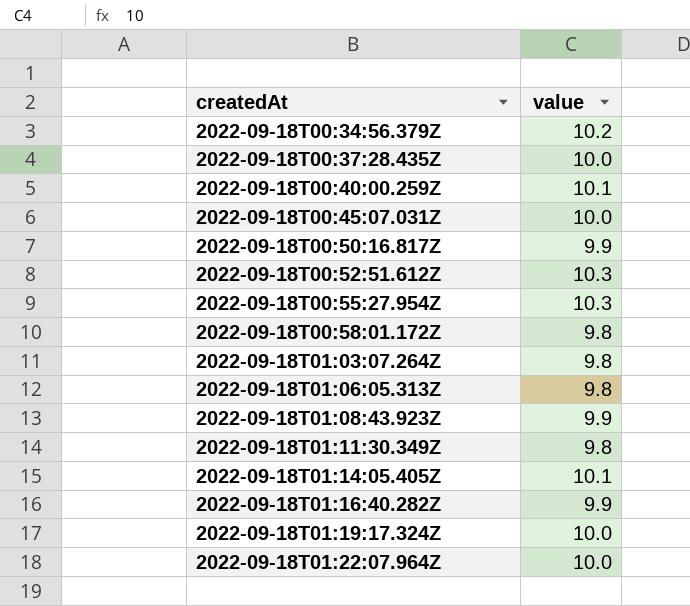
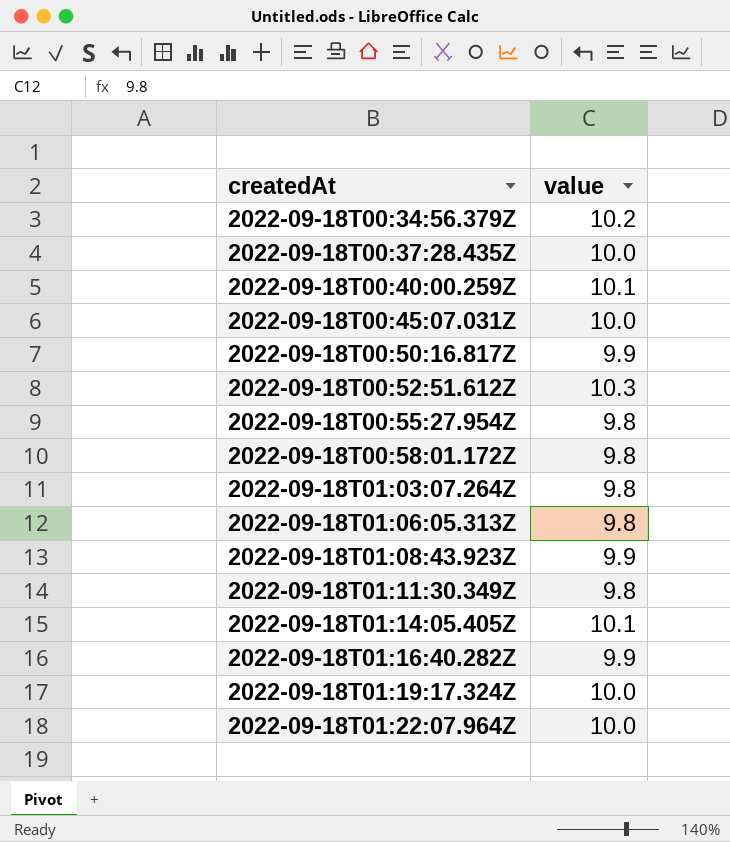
2022-09-18T00:55:27.954Z | value: 10.3 -> 9.8

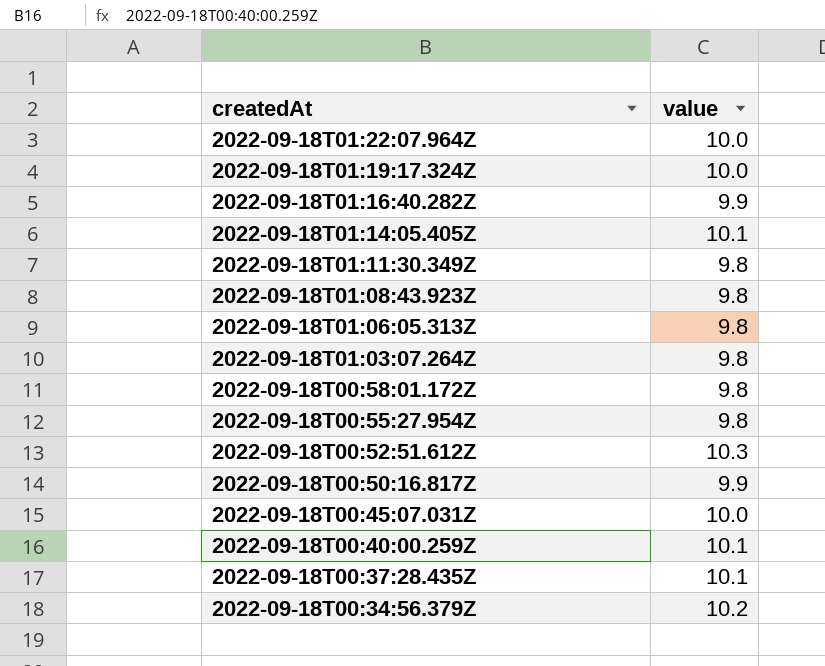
row order: createdAt ascending -> createdAt descending
2022-09-18T01:08:43.923Z | value: 9.9 -> 9.8
2022-09-18T00:37:28.435Z | value: 10.0 -> 10.1

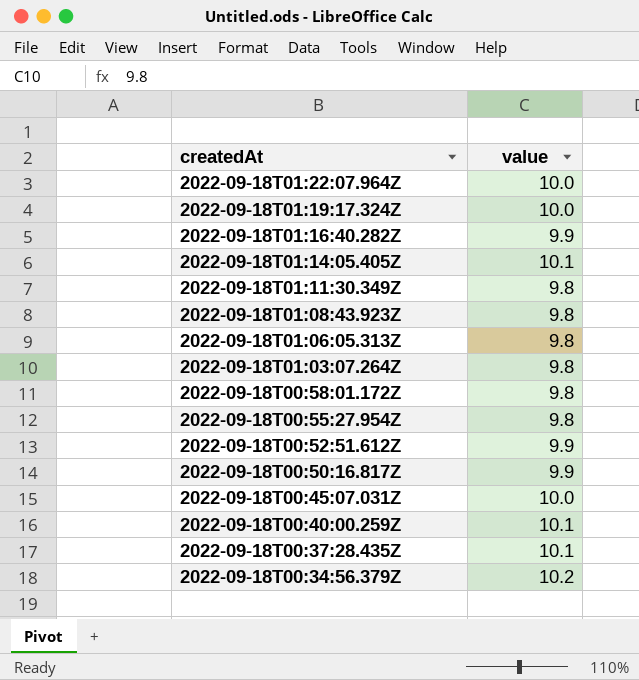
2022-09-18T00:52:51.612Z | value: 10.3 -> 9.9

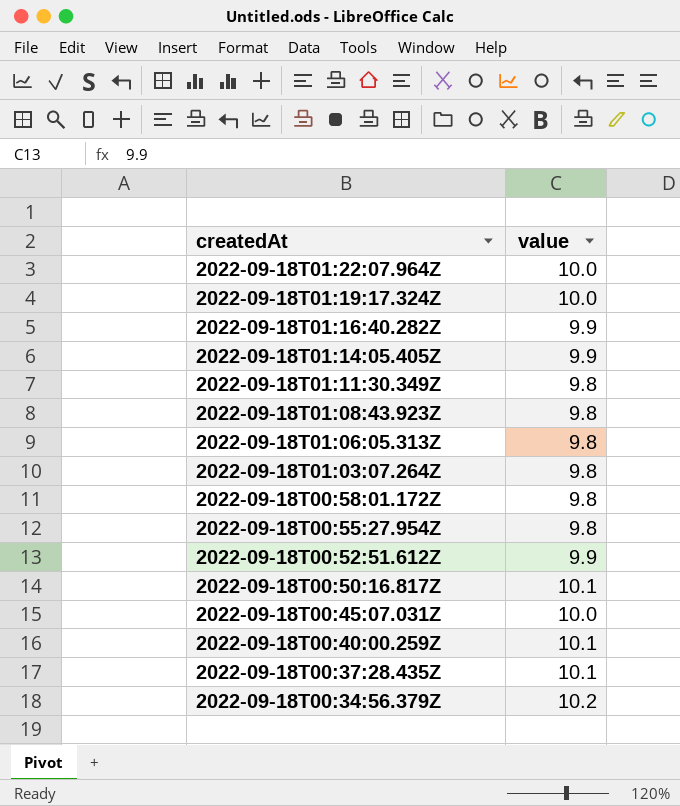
2022-09-18T01:14:05.405Z | value: 10.1 -> 9.9
2022-09-18T00:50:16.817Z | value: 9.9 -> 10.1

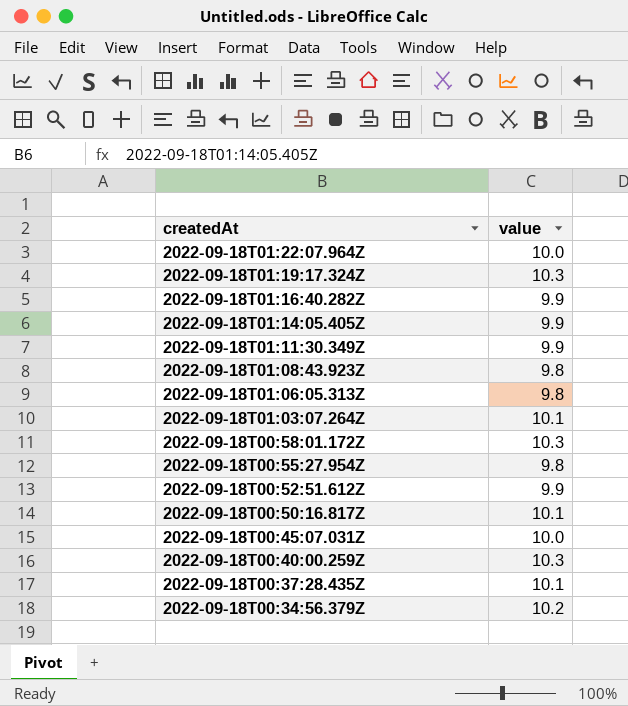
2022-09-18T01:19:17.324Z | value: 10.0 -> 10.3
2022-09-18T01:11:30.349Z | value: 9.8 -> 9.9
2022-09-18T01:03:07.264Z | value: 9.8 -> 10.1
2022-09-18T00:58:01.172Z | value: 9.8 -> 10.3
2022-09-18T00:40:00.259Z | value: 10.1 -> 10.3

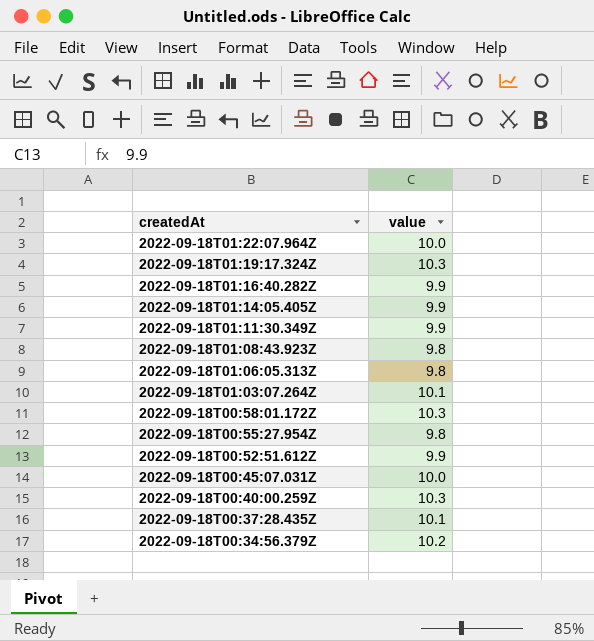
row 2022-09-18T00:50:16.817Z: 10.1 -> none

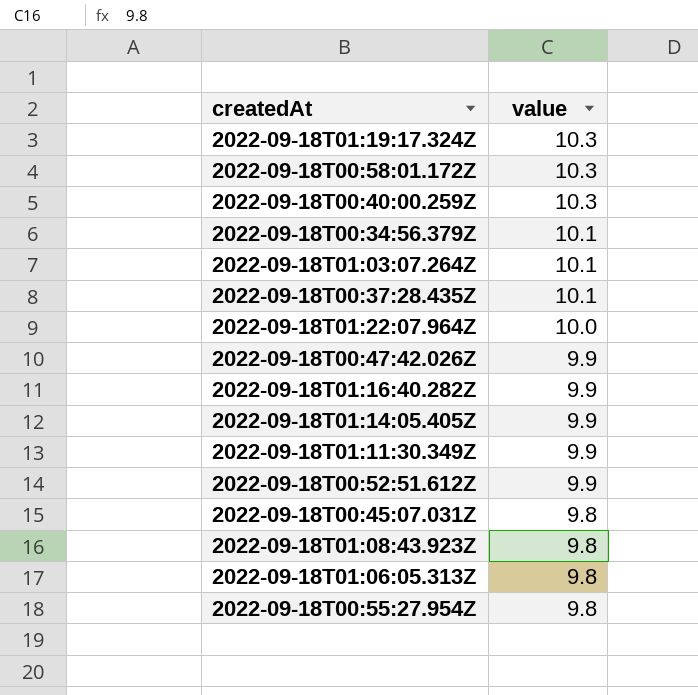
row order: createdAt descending -> value descending
2022-09-18T00:34:56.379Z | value: 10.2 -> 10.1
row 2022-09-18T00:47:42.026Z: none -> 9.9
2022-09-18T00:45:07.031Z | value: 10.0 -> 9.8

